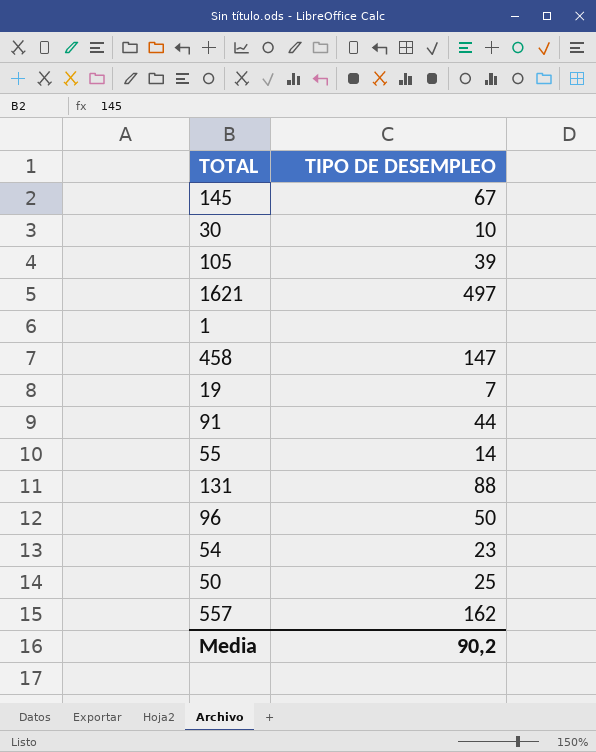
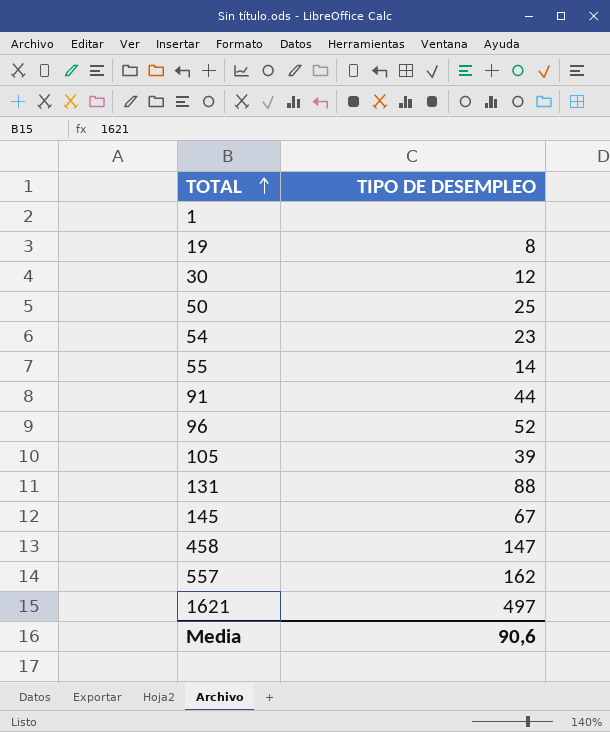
row order: none -> TOTAL ascending
19 | TIPO DE DESEMPLEO: 7 -> 8
30 | TIPO DE DESEMPLEO: 10 -> 12
96 | TIPO DE DESEMPLEO: 50 -> 52
Media | TIPO DE DESEMPLEO: 90,2 -> 90,6

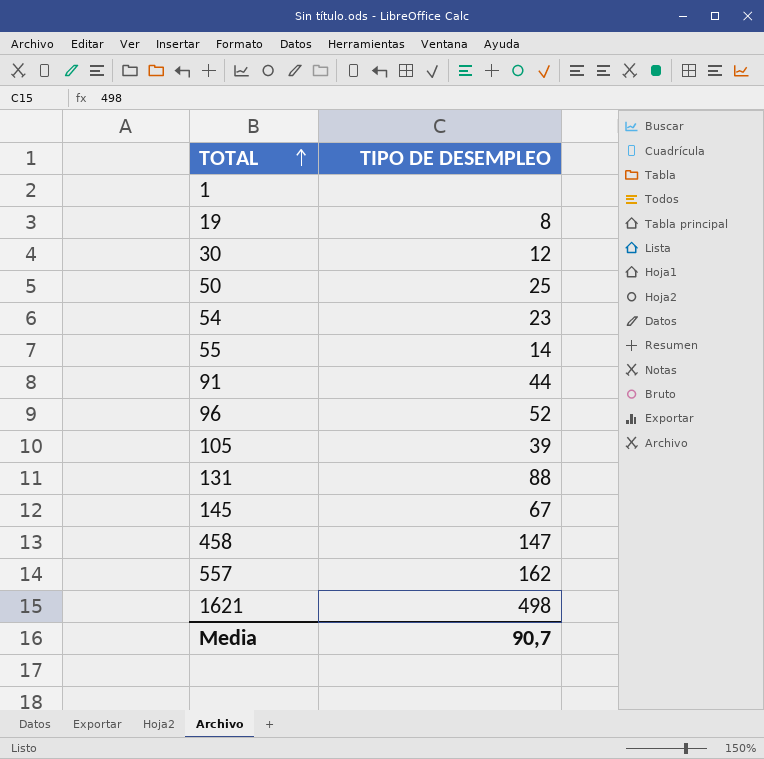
1621 | TIPO DE DESEMPLEO: 497 -> 498
Media | TIPO DE DESEMPLEO: 90,6 -> 90,7

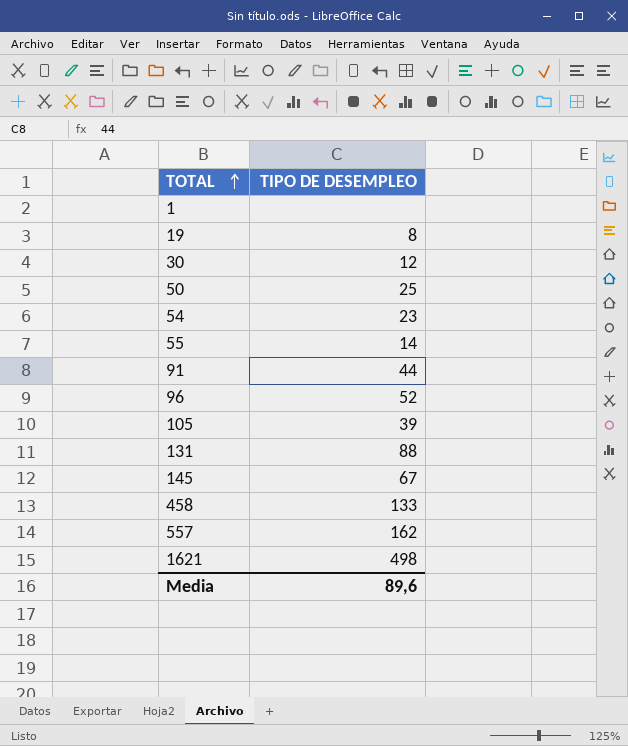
458 | TIPO DE DESEMPLEO: 147 -> 133
Media | TIPO DE DESEMPLEO: 90,7 -> 89,6

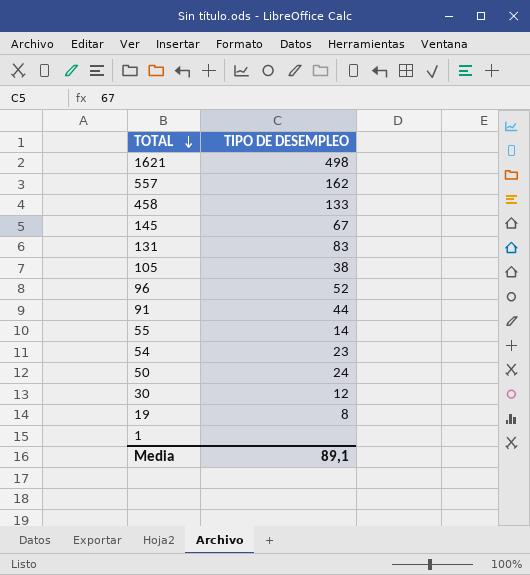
row order: TOTAL ascending -> TOTAL descending
131 | TIPO DE DESEMPLEO: 88 -> 83
105 | TIPO DE DESEMPLEO: 39 -> 38
50 | TIPO DE DESEMPLEO: 25 -> 24
Media | TIPO DE DESEMPLEO: 89,6 -> 89,1

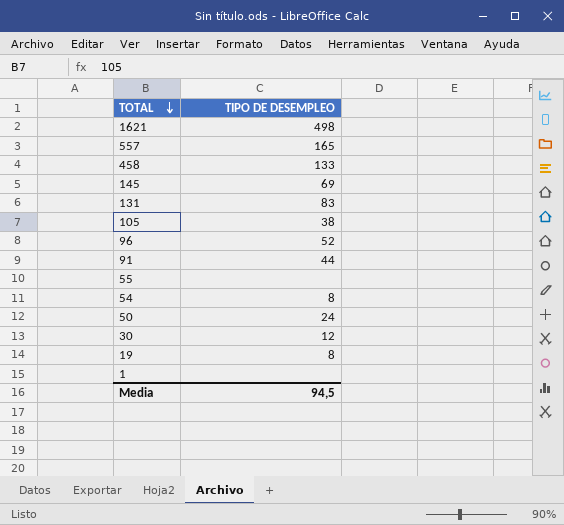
557 | TIPO DE DESEMPLEO: 162 -> 165
145 | TIPO DE DESEMPLEO: 67 -> 69
55 | TIPO DE DESEMPLEO: 14 -> none
54 | TIPO DE DESEMPLEO: 23 -> 8
Media | TIPO DE DESEMPLEO: 89,1 -> 94,5

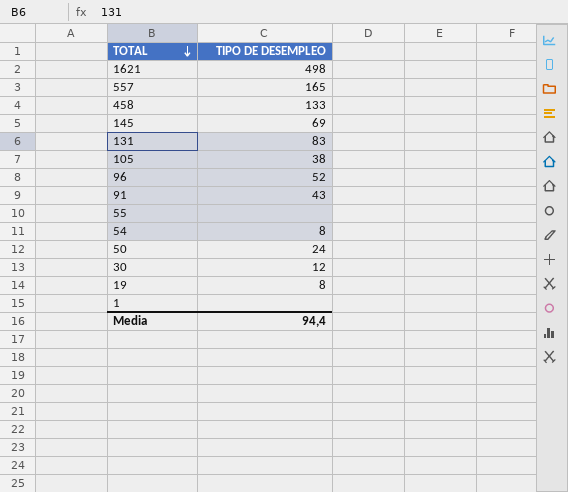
91 | TIPO DE DESEMPLEO: 44 -> 43
Media | TIPO DE DESEMPLEO: 94,5 -> 94,4

